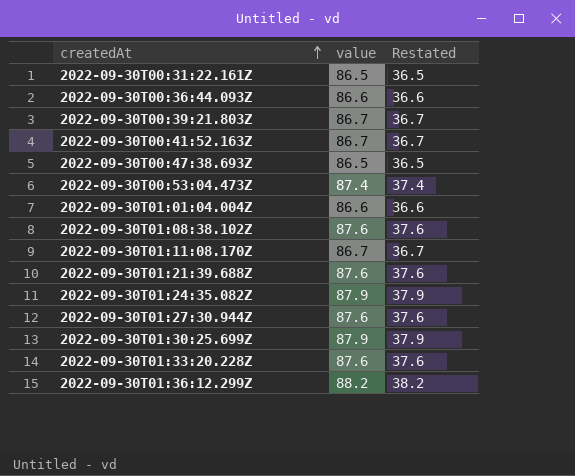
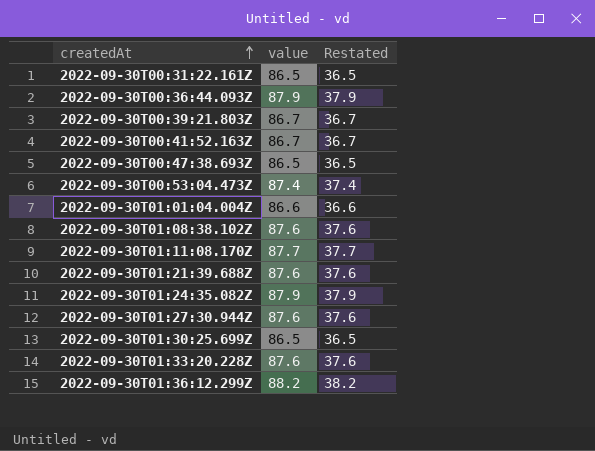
2022-09-30T00:36:44.093Z | value: 86.6 -> 87.9
2022-09-30T00:36:44.093Z | Restated: 36.6 -> 37.9
2022-09-30T01:11:08.170Z | value: 86.7 -> 87.7
2022-09-30T01:11:08.170Z | Restated: 36.7 -> 37.7
2022-09-30T01:30:25.699Z | value: 87.9 -> 86.5
2022-09-30T01:30:25.699Z | Restated: 37.9 -> 36.5

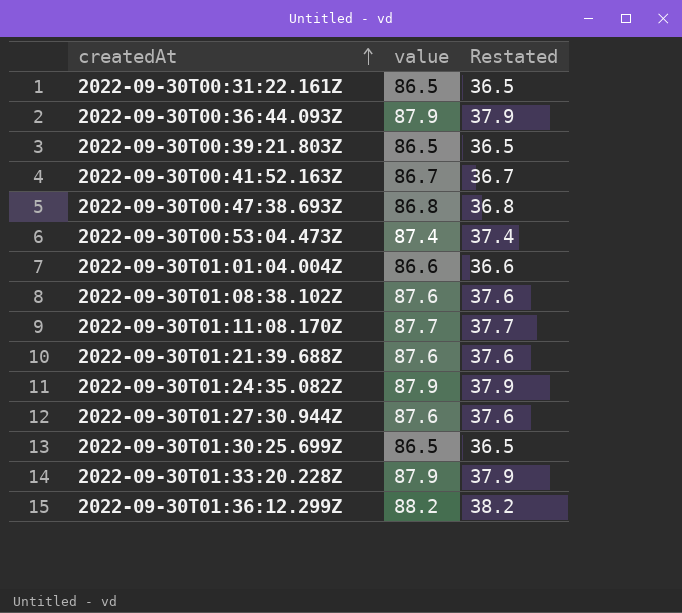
2022-09-30T00:39:21.803Z | value: 86.7 -> 86.5
2022-09-30T00:39:21.803Z | Restated: 36.7 -> 36.5
2022-09-30T00:47:38.693Z | value: 86.5 -> 86.8
2022-09-30T00:47:38.693Z | Restated: 36.5 -> 36.8
2022-09-30T01:33:20.228Z | value: 87.6 -> 87.9
2022-09-30T01:33:20.228Z | Restated: 37.6 -> 37.9

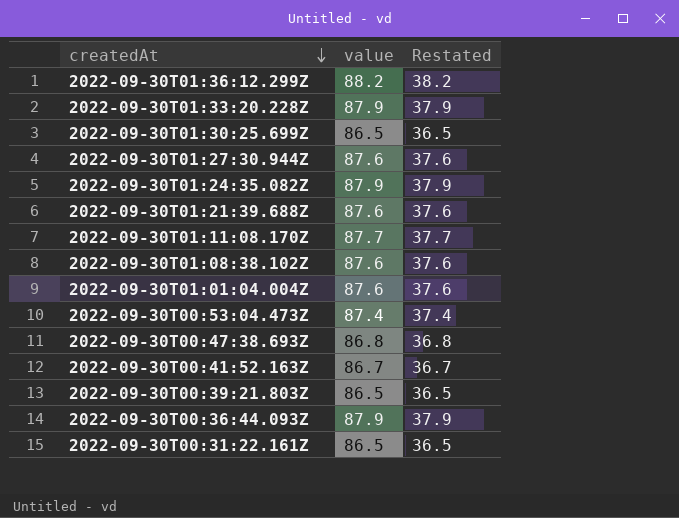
row order: createdAt ascending -> createdAt descending
2022-09-30T01:01:04.004Z | value: 86.6 -> 87.6
2022-09-30T01:01:04.004Z | Restated: 36.6 -> 37.6

